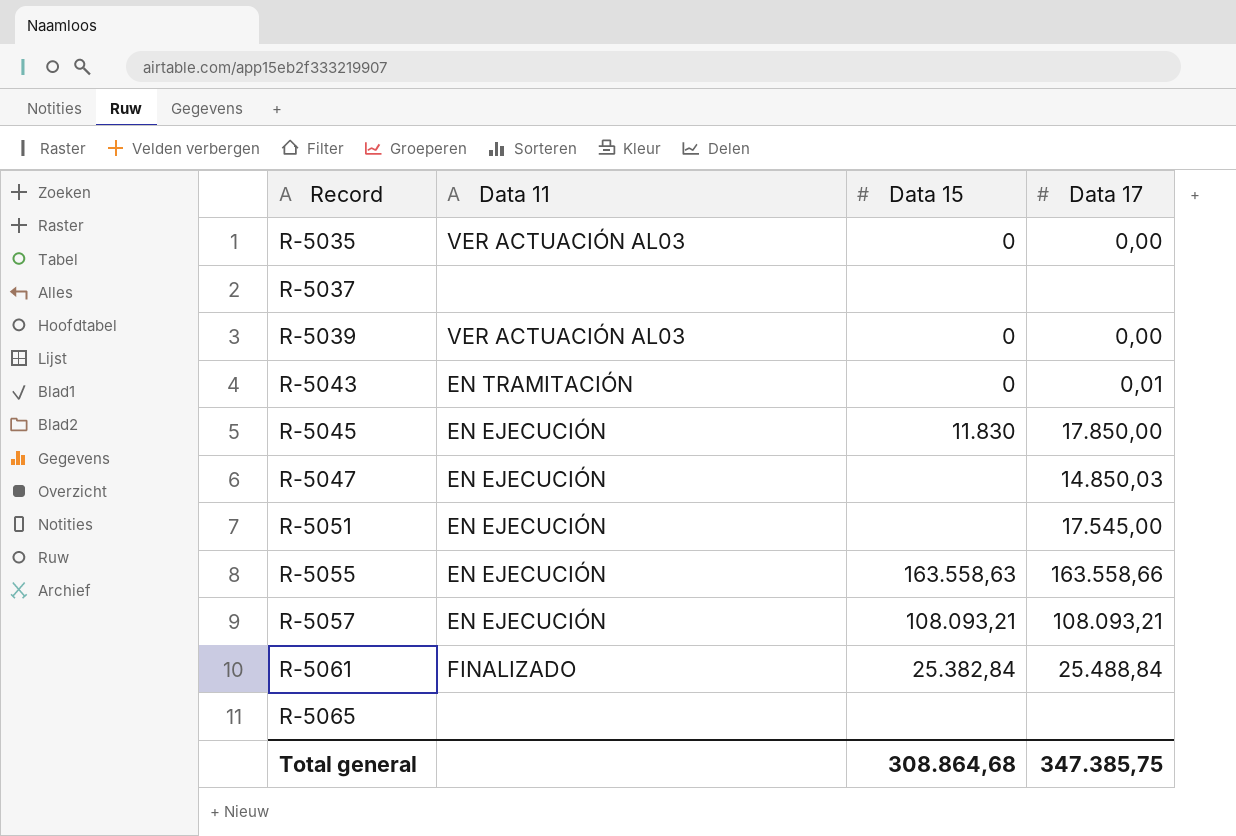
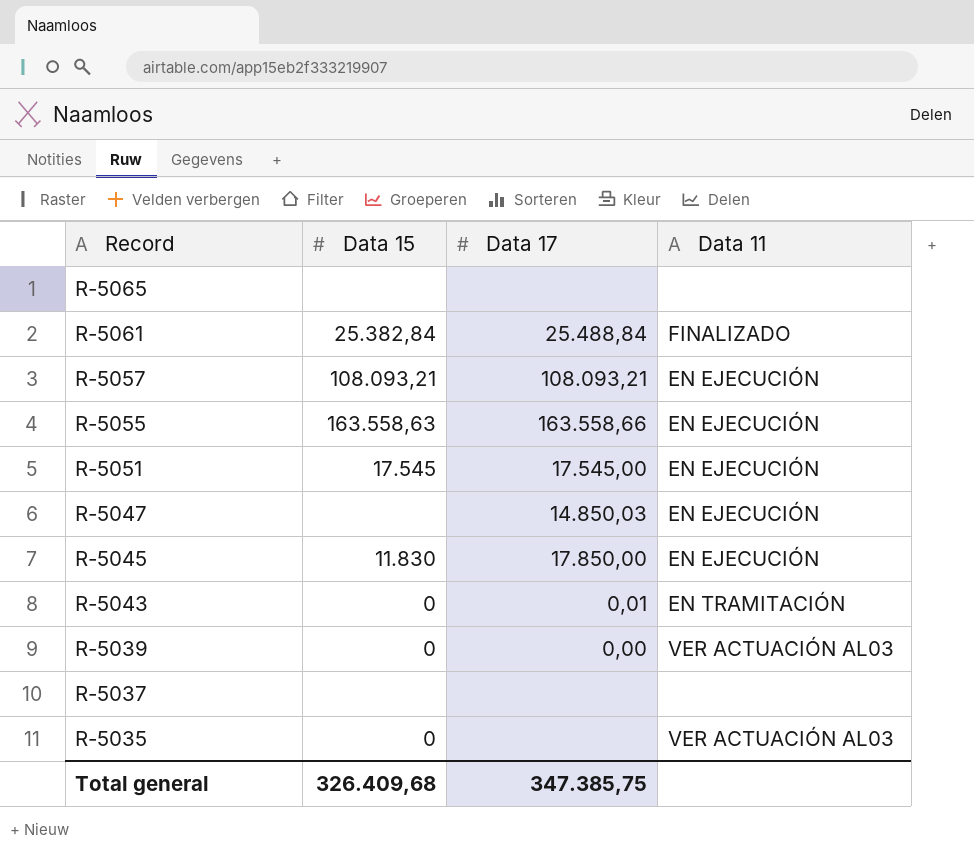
row order: Record ascending -> Record descending
column Data 11 | position: 2 -> 4
R-5051 | Data 15: none -> 17.545
R-5035 | Data 17: 0,00 -> none
Total general | Data 15: 308.864,68 -> 326.409,68

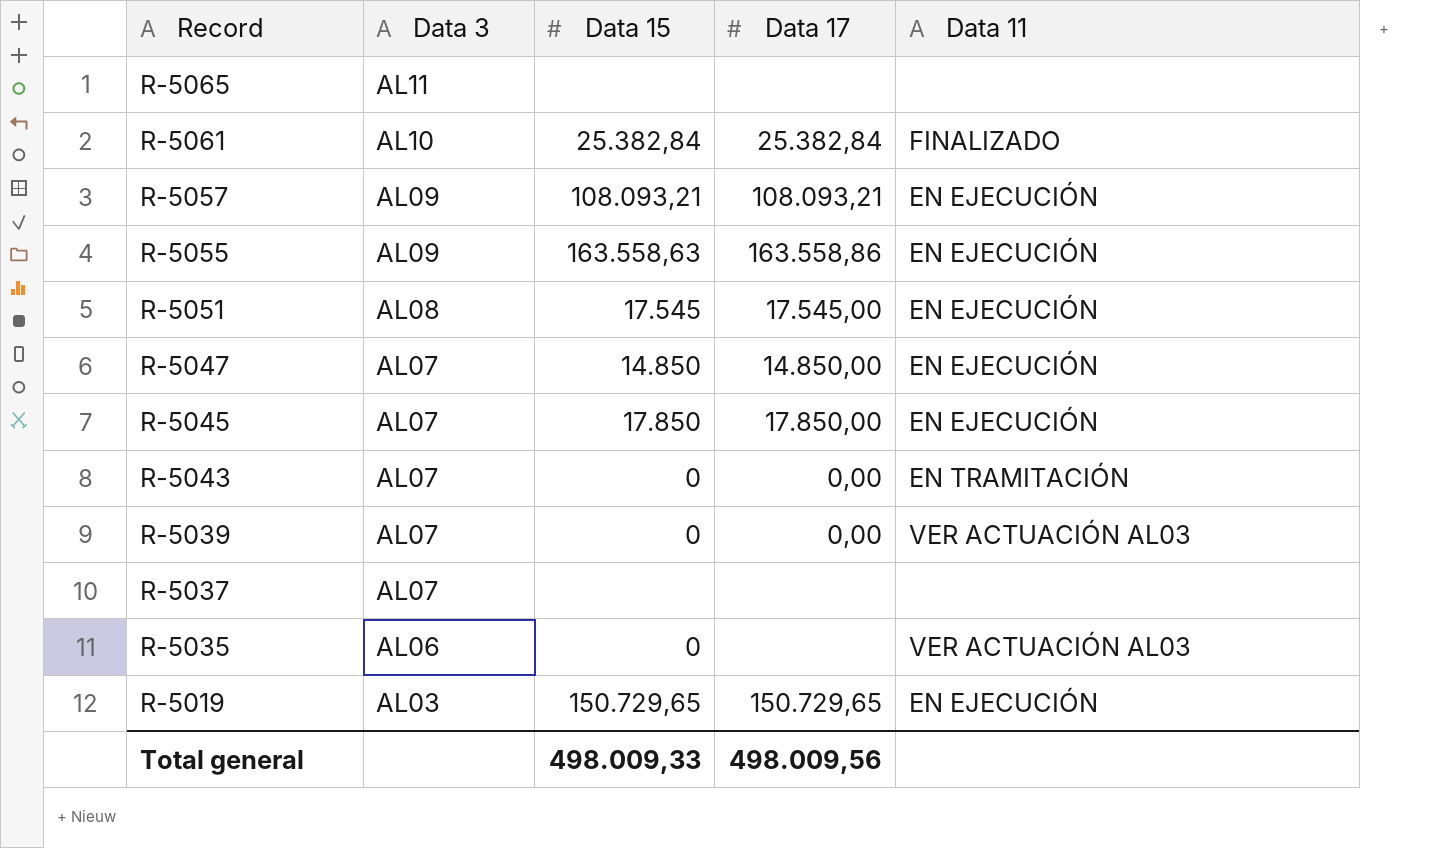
column Data 3 | position: none -> 2
R-5061 | Data 17: 25.488,84 -> 25.382,84
R-5055 | Data 17: 163.558,66 -> 163.558,86
R-5047 | Data 15: none -> 14.850
R-5047 | Data 17: 14.850,03 -> 14.850,00
R-5045 | Data 15: 11.830 -> 17.850
R-5043 | Data 17: 0,01 -> 0,00
row R-5019: none -> AL03 | 150.729,65 | 150.729,65 | EN EJECUCIÓN
Total general | Data 15: 326.409,68 -> 498.009,33
Total general | Data 17: 347.385,75 -> 498.009,56

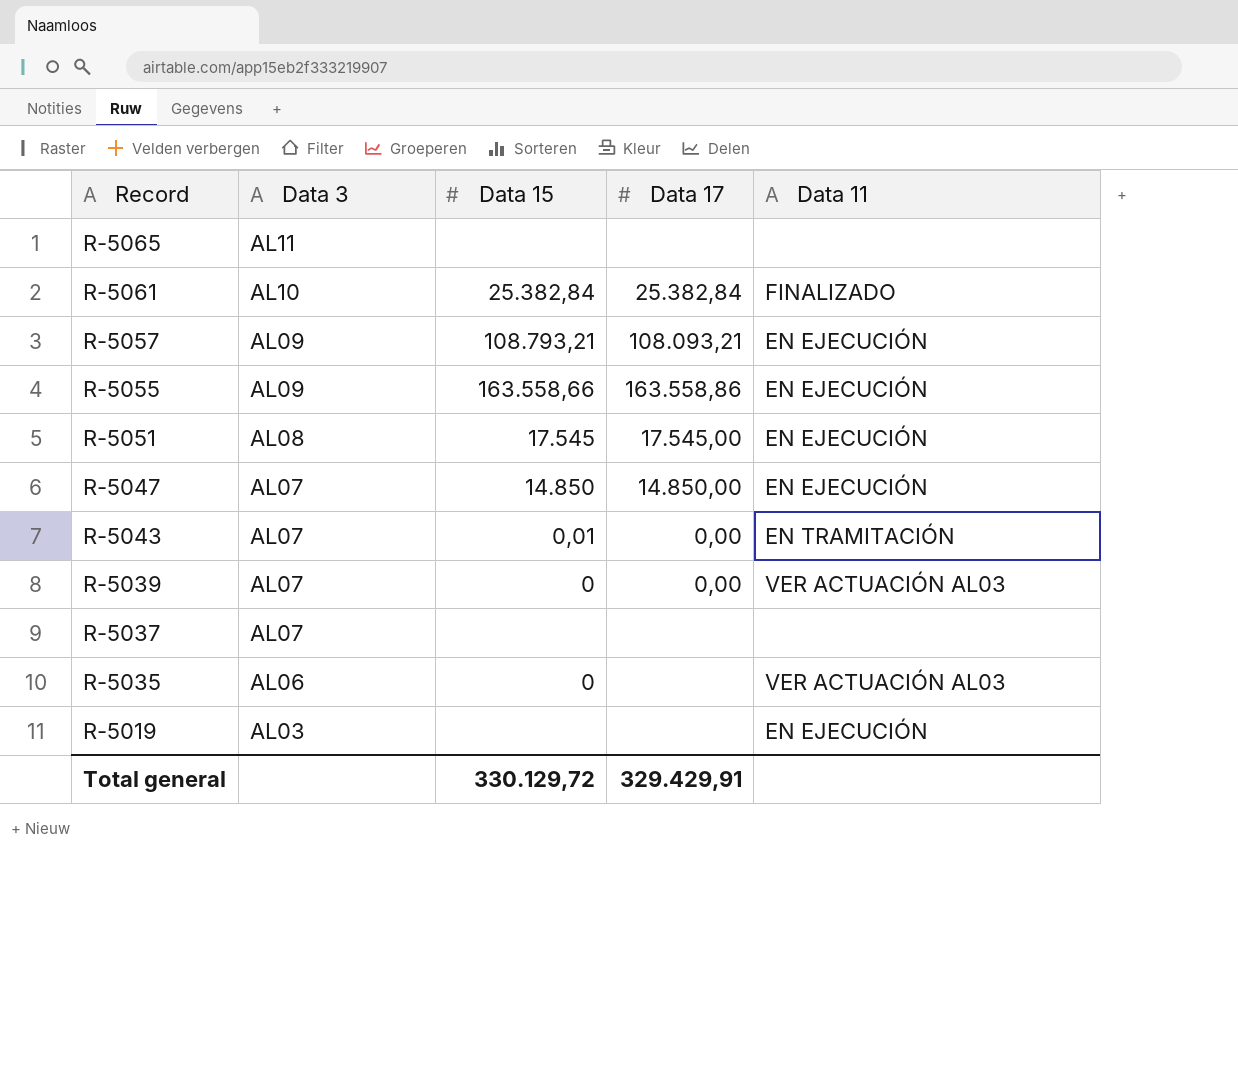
row R-5045: AL07 | 17.850 | 17.850,00 | EN EJECUCIÓN -> none
R-5057 | Data 15: 108.093,21 -> 108.793,21
R-5055 | Data 15: 163.558,63 -> 163.558,66
R-5043 | Data 15: 0 -> 0,01
R-5019 | Data 15: 150.729,65 -> none
R-5019 | Data 17: 150.729,65 -> none
Total general | Data 15: 498.009,33 -> 330.129,72
Total general | Data 17: 498.009,56 -> 329.429,91

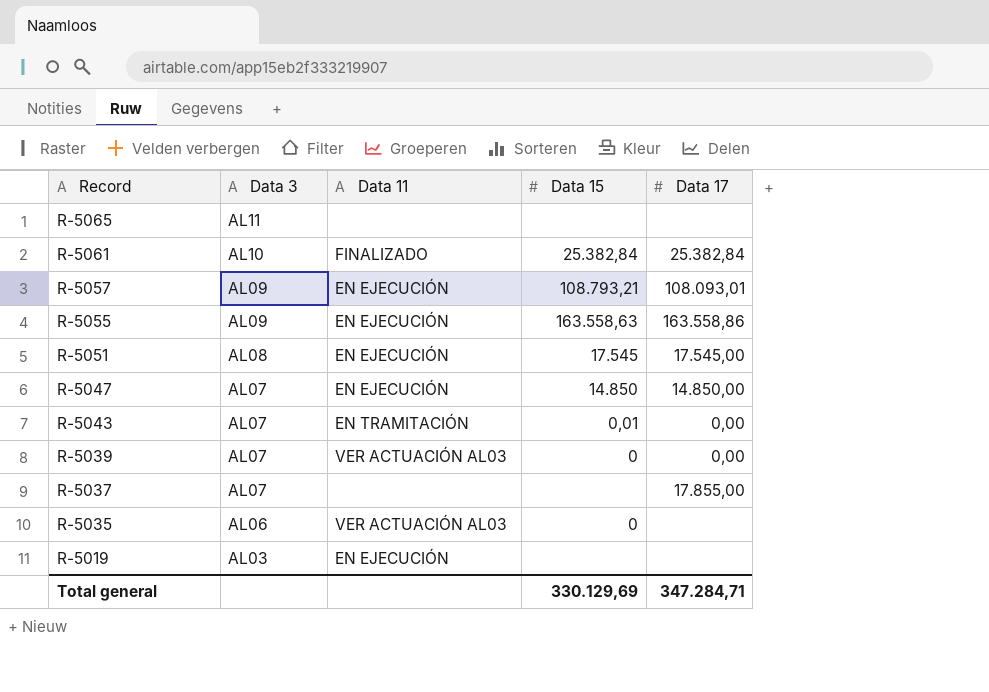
column Data 11 | position: 5 -> 3
R-5057 | Data 17: 108.093,21 -> 108.093,01
R-5055 | Data 15: 163.558,66 -> 163.558,63
R-5037 | Data 17: none -> 17.855,00
Total general | Data 15: 330.129,72 -> 330.129,69
Total general | Data 17: 329.429,91 -> 347.284,71

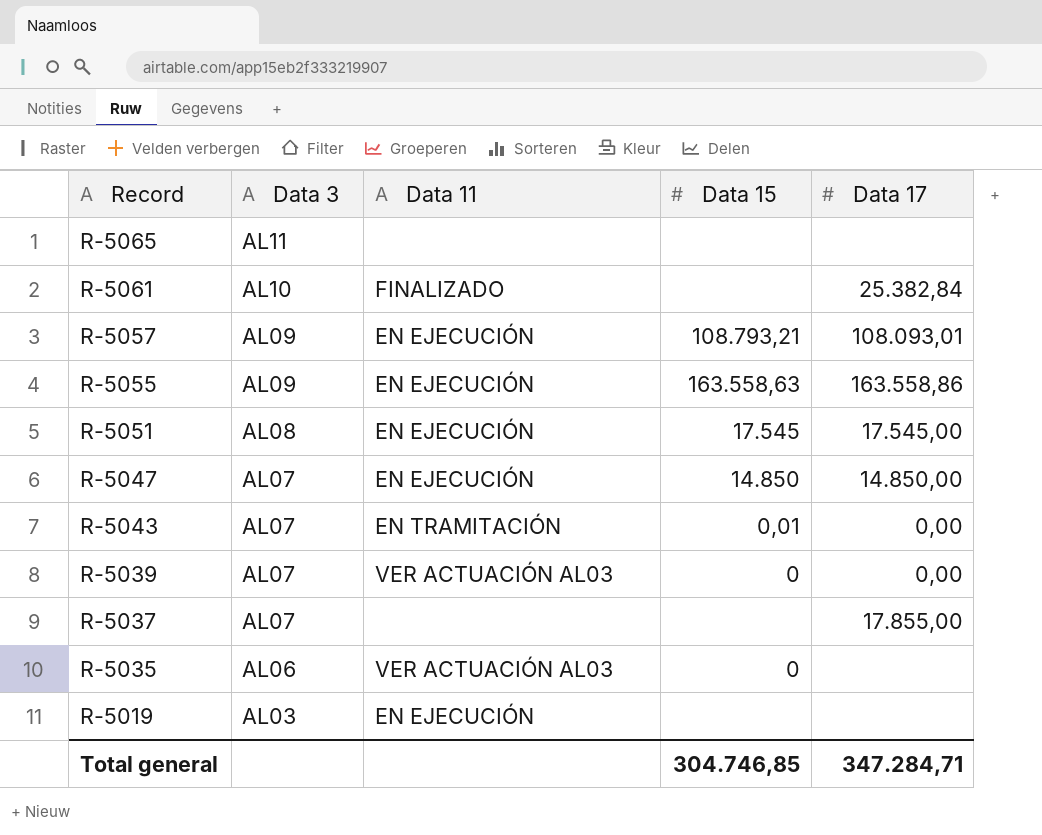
R-5061 | Data 15: 25.382,84 -> none
Total general | Data 15: 330.129,69 -> 304.746,85

